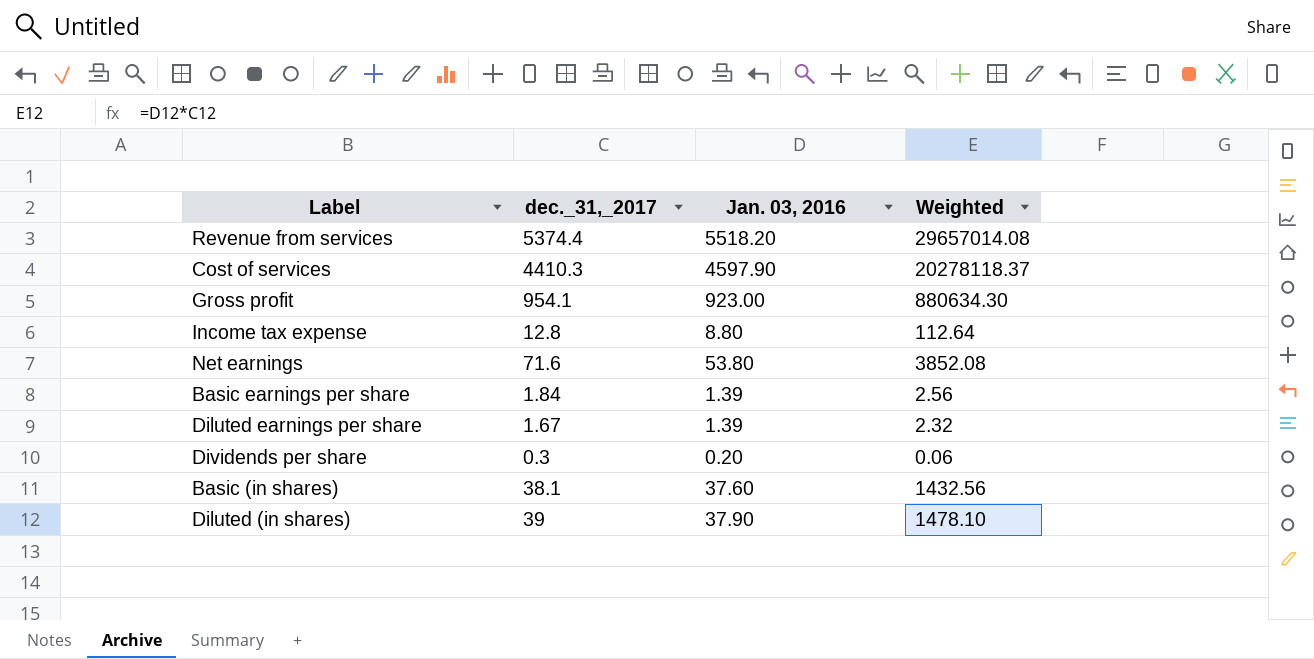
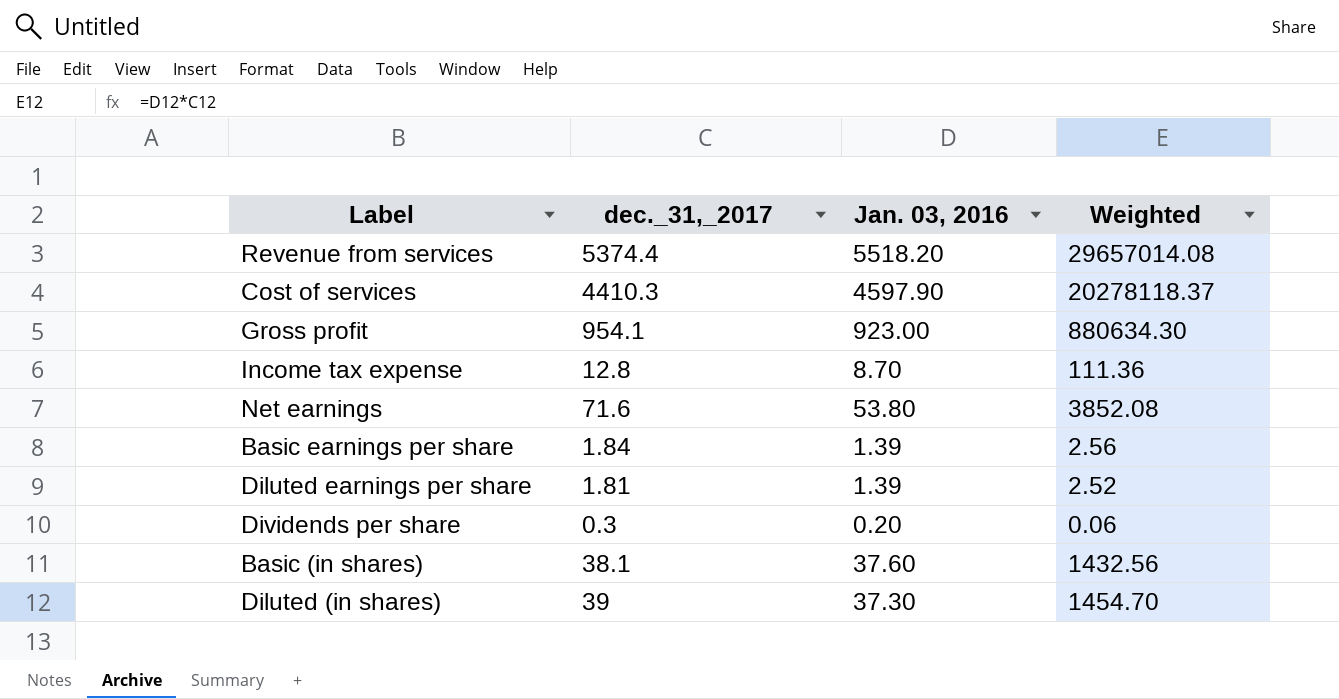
Income tax expense | Jan. 03, 2016: 8.80 -> 8.70
Income tax expense | Weighted: 112.64 -> 111.36
Diluted earnings per share | dec._31,_2017: 1.67 -> 1.81
Diluted earnings per share | Weighted: 2.32 -> 2.52
Diluted (in shares) | Jan. 03, 2016: 37.90 -> 37.30
Diluted (in shares) | Weighted: 1478.10 -> 1454.70

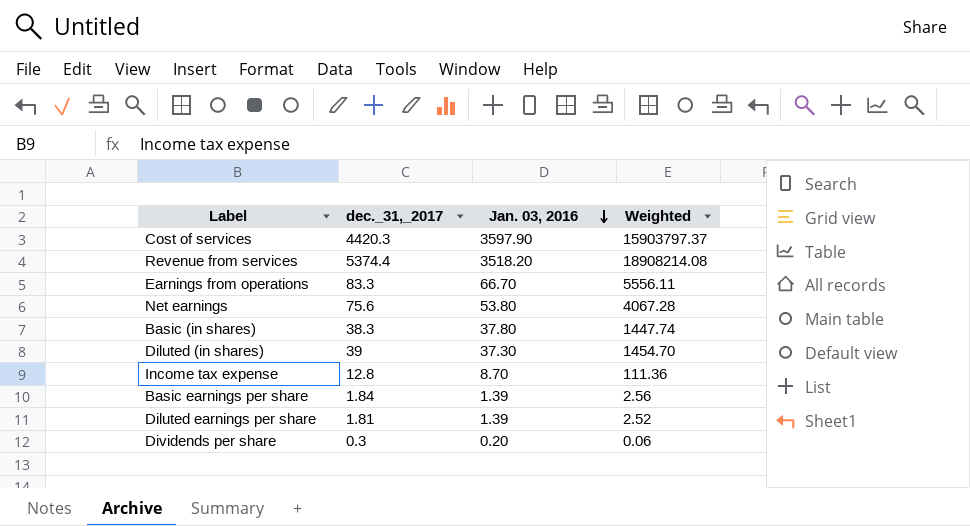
row order: none -> Jan. 03, 2016 descending
row Gross profit: 954.1 | 923.00 | 880634.30 -> none
Cost of services | dec._31,_2017: 4410.3 -> 4420.3
Cost of services | Jan. 03, 2016: 4597.90 -> 3597.90
Cost of services | Weighted: 20278118.37 -> 15903797.37
Revenue from services | Jan. 03, 2016: 5518.20 -> 3518.20
Revenue from services | Weighted: 29657014.08 -> 18908214.08
row Earnings from operations: none -> 83.3 | 66.70 | 5556.11
Net earnings | dec._31,_2017: 71.6 -> 75.6
Net earnings | Weighted: 3852.08 -> 4067.28
Basic (in shares) | dec._31,_2017: 38.1 -> 38.3
Basic (in shares) | Jan. 03, 2016: 37.60 -> 37.80
Basic (in shares) | Weighted: 1432.56 -> 1447.74

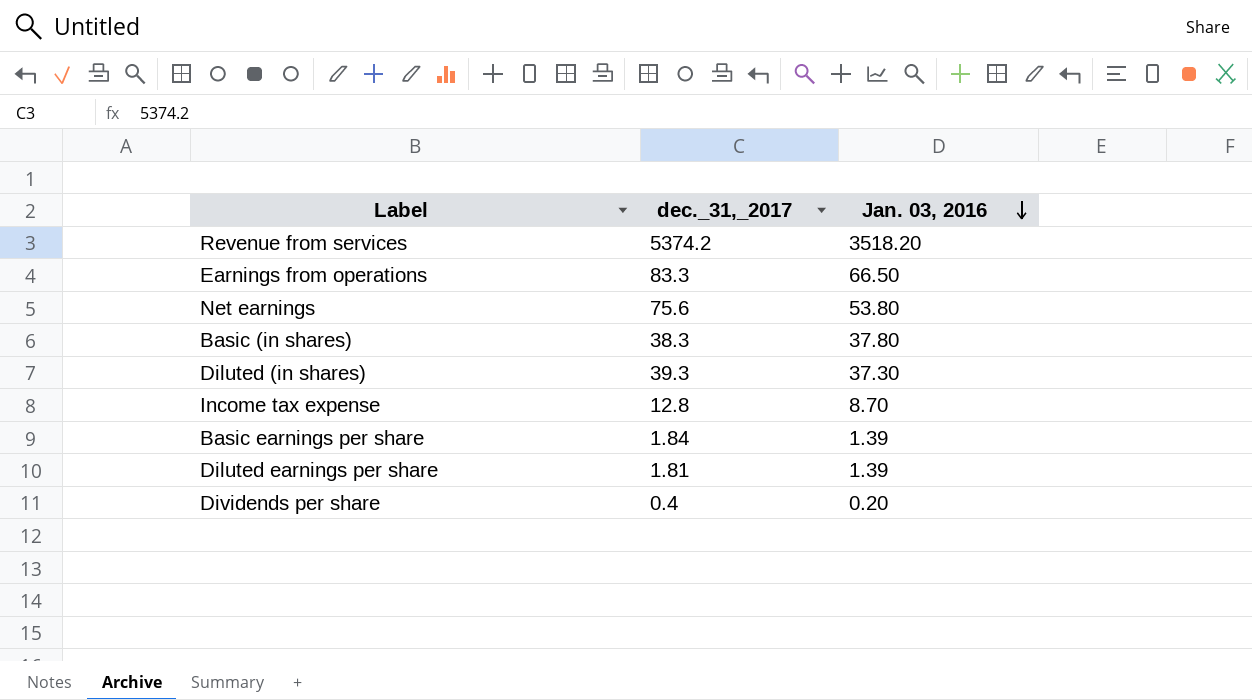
column Weighted | formula: [dec._31,_2017] * [Jan. 03, 2016] -> none
row Cost of services: 4420.3 | 3597.90 | 15903797.37 -> none
Revenue from services | dec._31,_2017: 5374.4 -> 5374.2
Earnings from operations | Jan. 03, 2016: 66.70 -> 66.50
Diluted (in shares) | dec._31,_2017: 39 -> 39.3
Dividends per share | dec._31,_2017: 0.3 -> 0.4

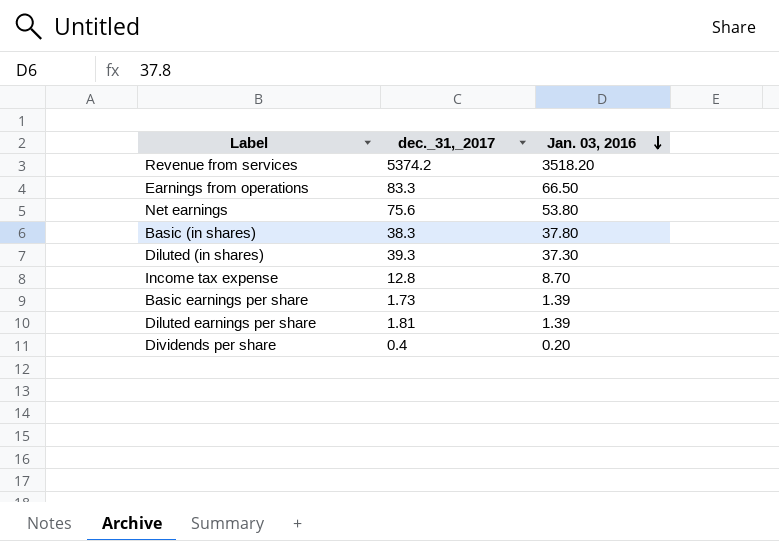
Basic earnings per share | dec._31,_2017: 1.84 -> 1.73

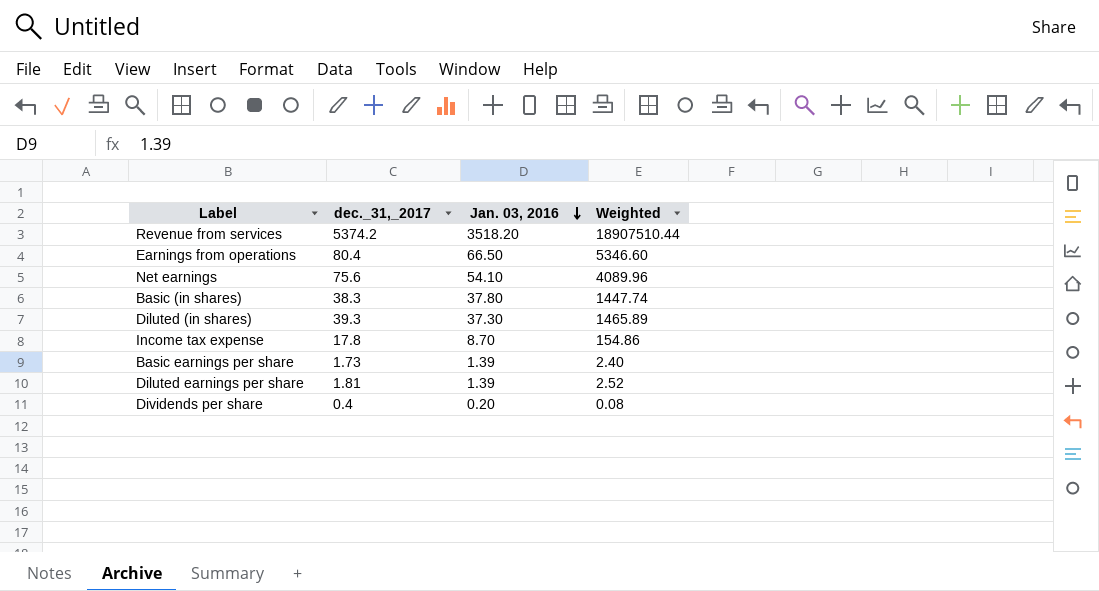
column Weighted | formula: none -> [dec._31,_2017] * [Jan. 03, 2016]
Earnings from operations | dec._31,_2017: 83.3 -> 80.4
Net earnings | Jan. 03, 2016: 53.80 -> 54.10
Income tax expense | dec._31,_2017: 12.8 -> 17.8

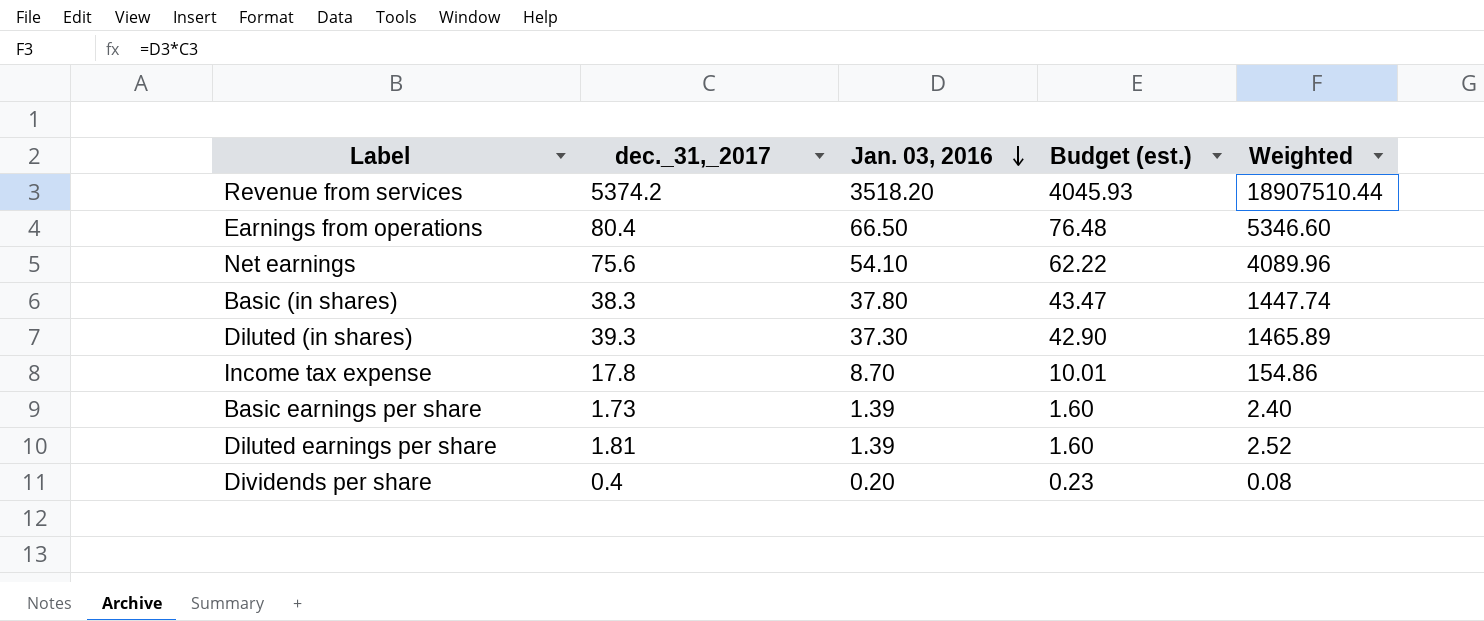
column Budget (est.) | formula: none -> [Jan. 03, 2016] * 1.15

